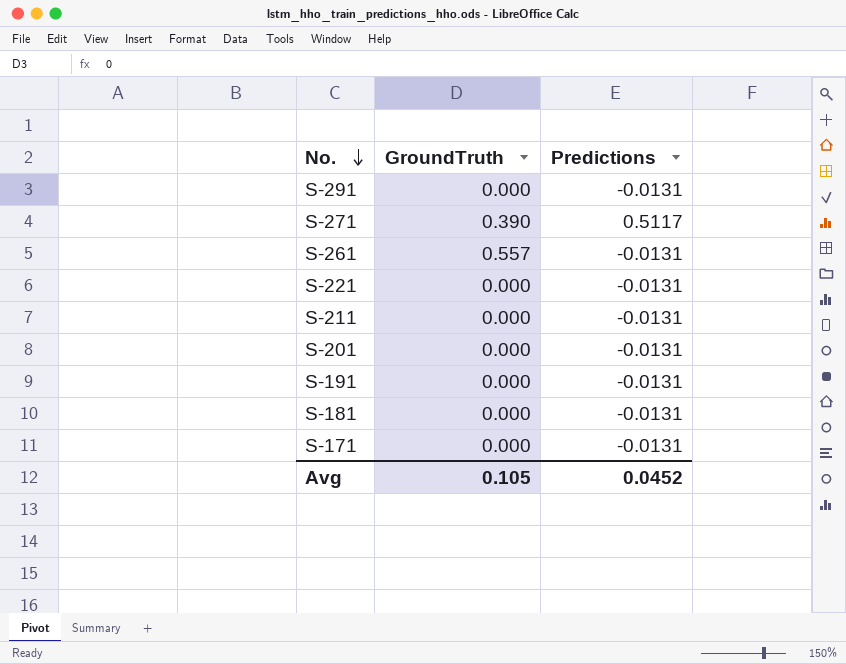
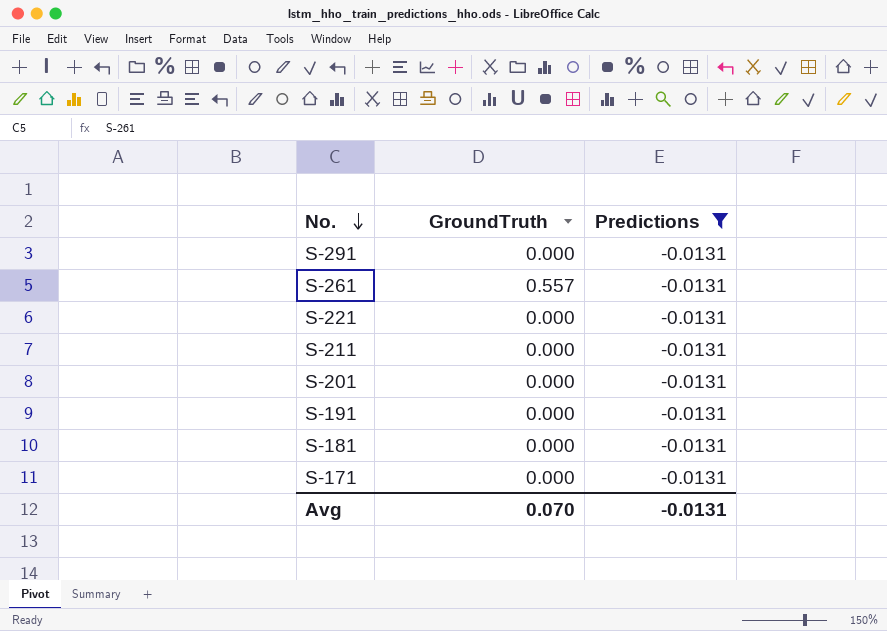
filter: none -> Predictions = -0.0131
Avg | GroundTruth: 0.105 -> 0.070
Avg | Predictions: 0.0452 -> -0.0131

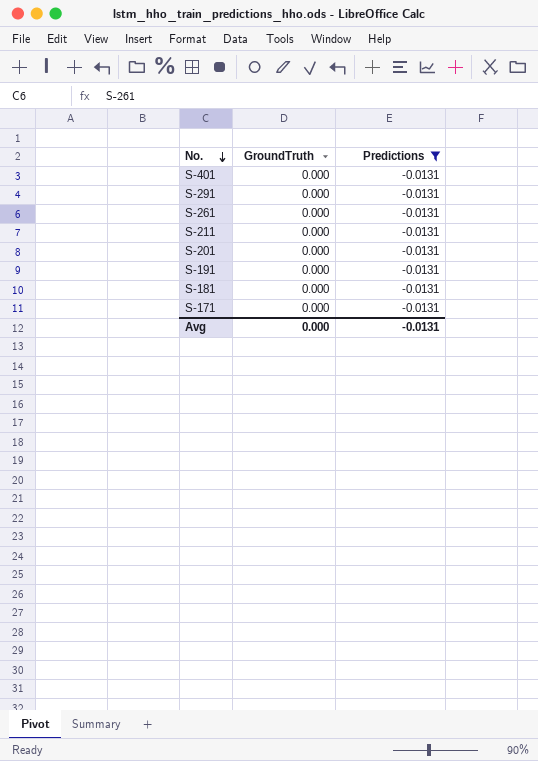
row S-221: 0.000 | -0.0131 -> none
row S-401: none -> 0.000 | -0.0131
S-261 | GroundTruth: 0.557 -> 0.000
Avg | GroundTruth: 0.070 -> 0.000

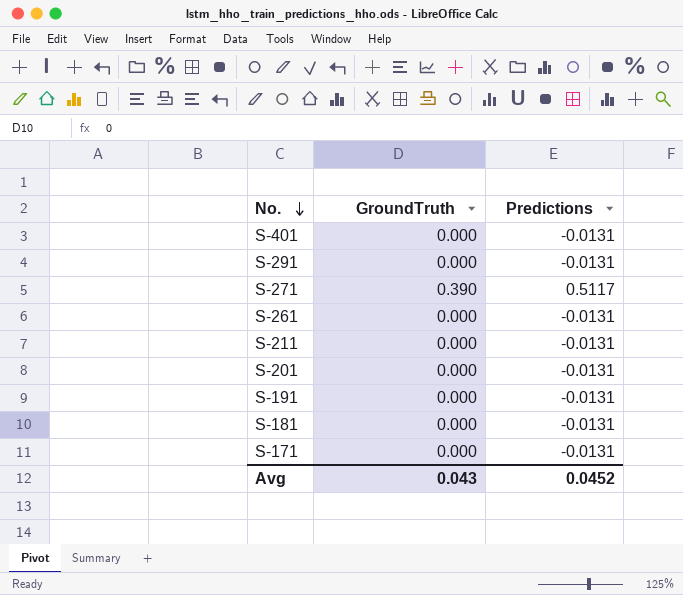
filter: Predictions = -0.0131 -> none
Avg | GroundTruth: 0.000 -> 0.043
Avg | Predictions: -0.0131 -> 0.0452

